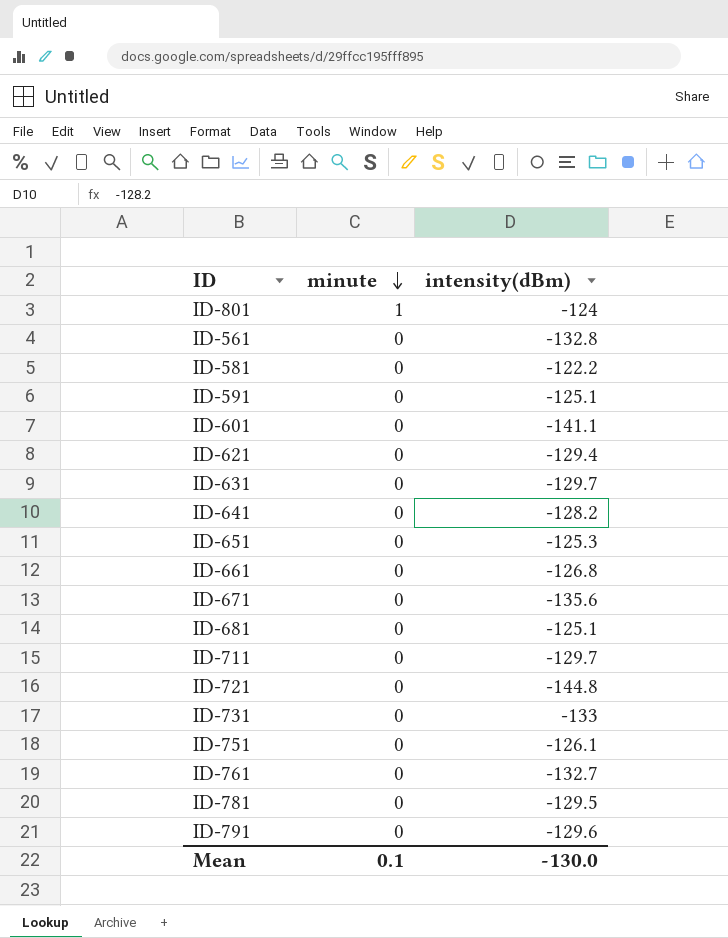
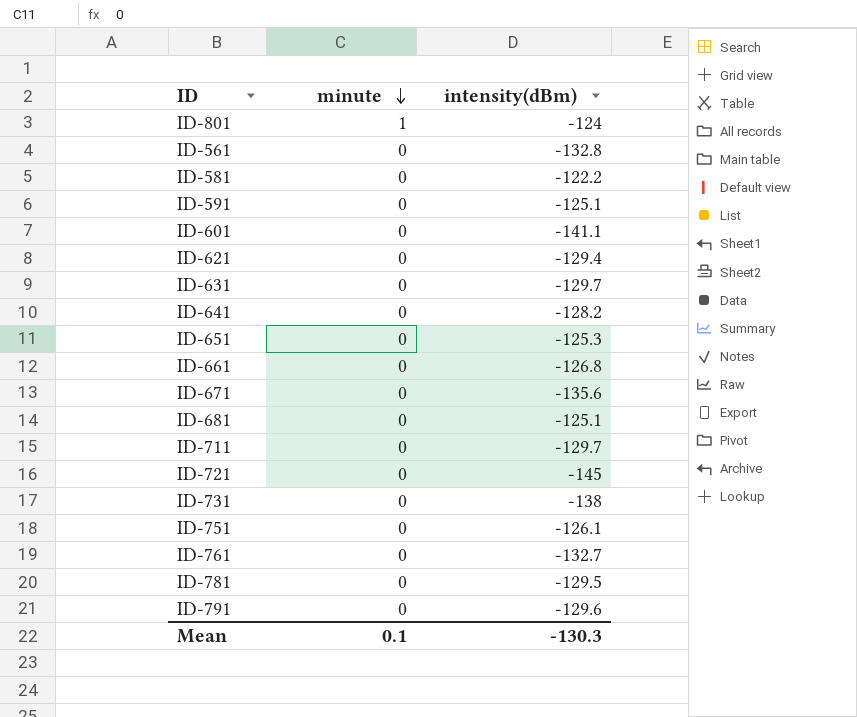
ID-721 | intensity(dBm): -144.8 -> -145
ID-731 | intensity(dBm): -133 -> -138
Mean | intensity(dBm): -130.0 -> -130.3

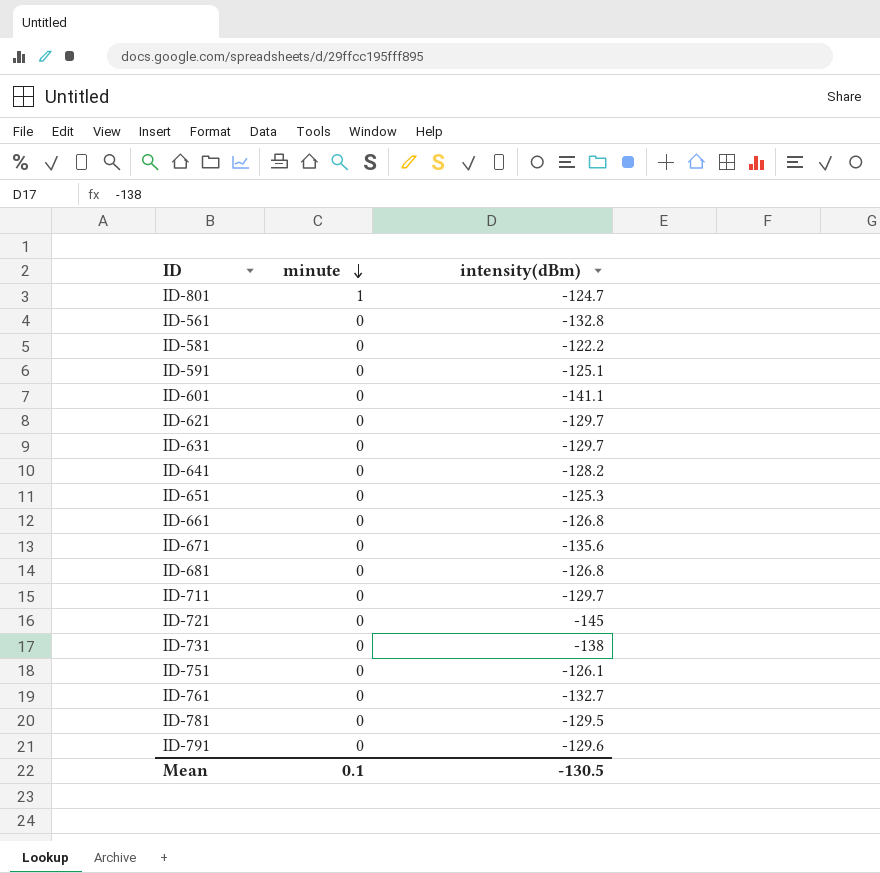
ID-801 | intensity(dBm): -124 -> -124.7
ID-621 | intensity(dBm): -129.4 -> -129.7
ID-681 | intensity(dBm): -125.1 -> -126.8
Mean | intensity(dBm): -130.3 -> -130.5

